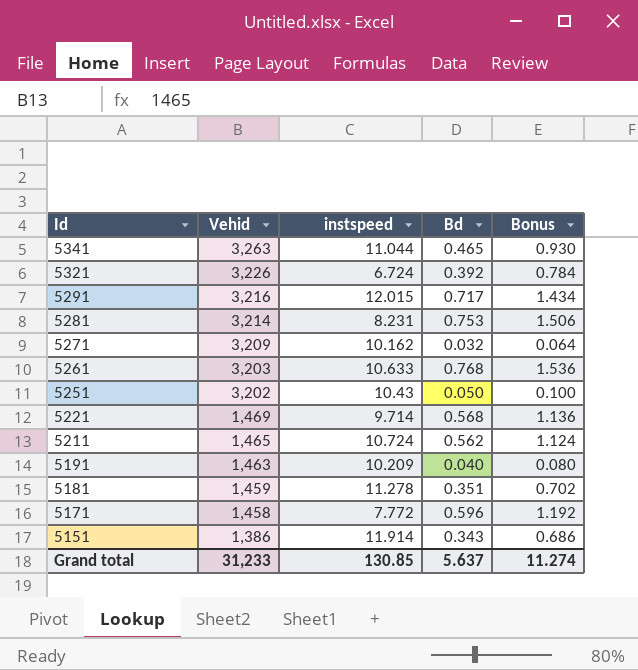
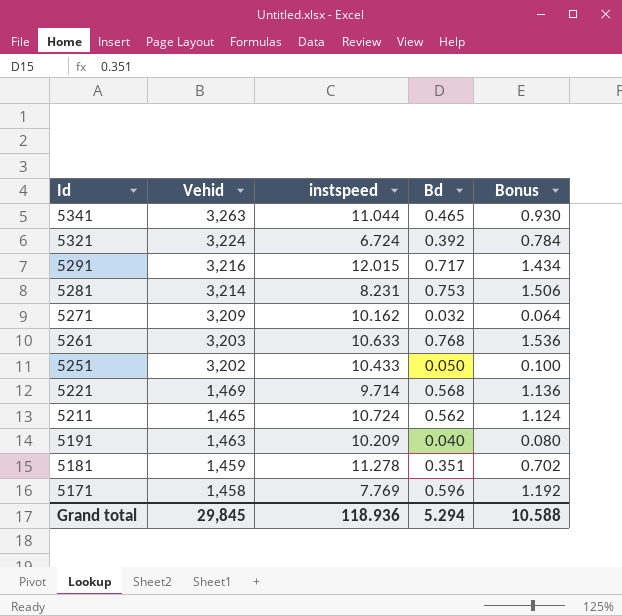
row 5151: 1,386 | 11.914 | 0.343 | 0.686 -> none
5321 | Vehid: 3,226 -> 3,224
5251 | instspeed: 10.43 -> 10.433
5171 | instspeed: 7.772 -> 7.769
Grand total | Vehid: 31,233 -> 29,845
Grand total | instspeed: 130.85 -> 118.936
Grand total | Bd: 5.637 -> 5.294
Grand total | Bonus: 11.274 -> 10.588

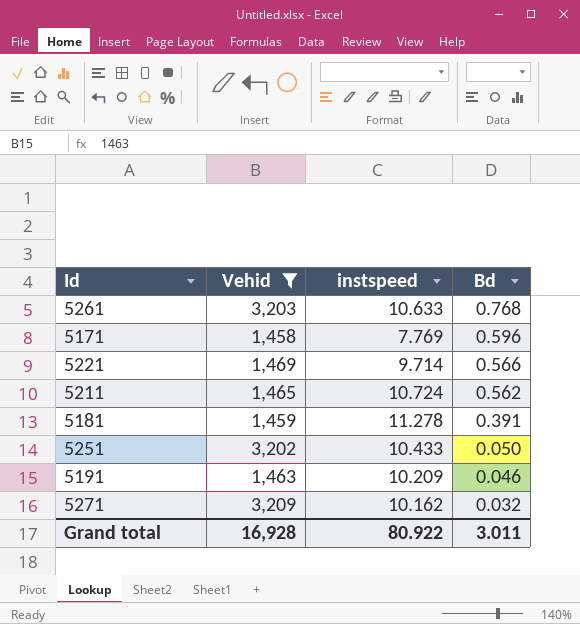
filter: none -> Vehid <= 3,209
row order: Id descending -> Bd descending
column Bonus | formula: [Bd] * 2 -> none
5221 | Bd: 0.568 -> 0.566
5181 | Bd: 0.351 -> 0.391
5191 | Bd: 0.040 -> 0.046
Grand total | Vehid: 29,845 -> 16,928
Grand total | instspeed: 118.936 -> 80.922
Grand total | Bd: 5.294 -> 3.011

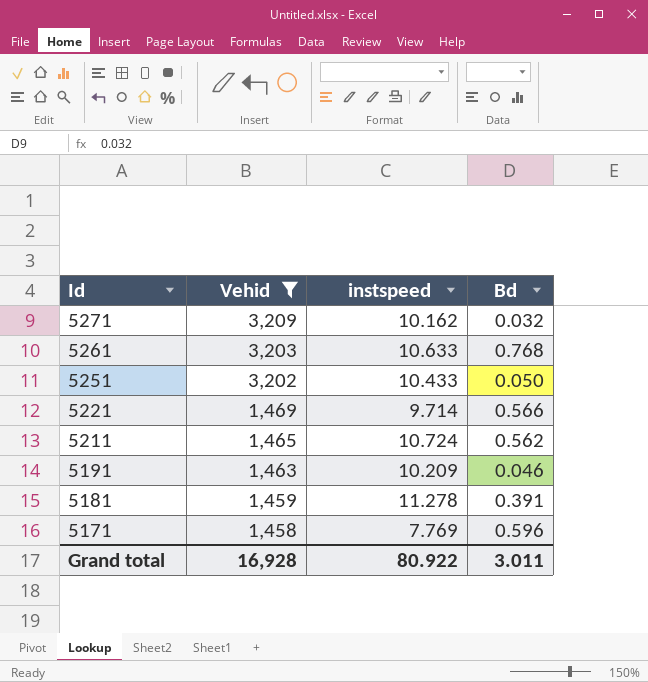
row order: Bd descending -> Id descending

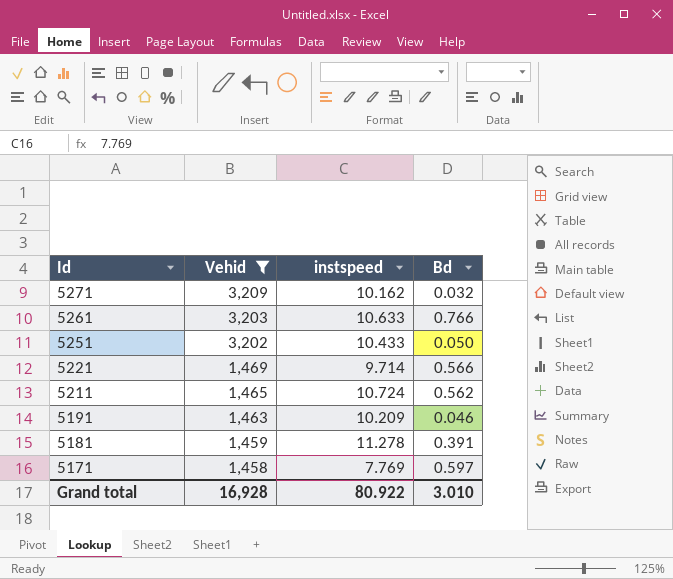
5261 | Bd: 0.768 -> 0.766
5171 | Bd: 0.596 -> 0.597
Grand total | Bd: 3.011 -> 3.010

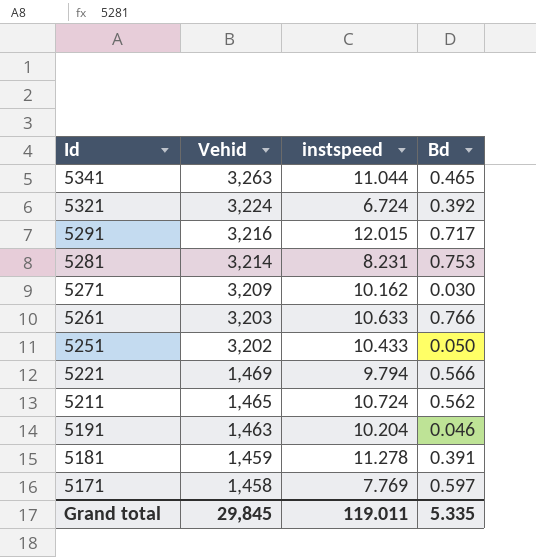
filter: Vehid <= 3,209 -> none
5271 | Bd: 0.032 -> 0.030
5221 | instspeed: 9.714 -> 9.794
5191 | instspeed: 10.209 -> 10.204
Grand total | Vehid: 16,928 -> 29,845
Grand total | instspeed: 80.922 -> 119.011
Grand total | Bd: 3.010 -> 5.335

